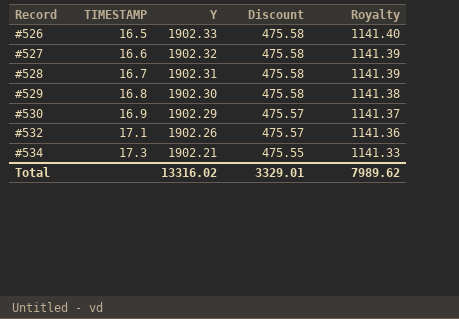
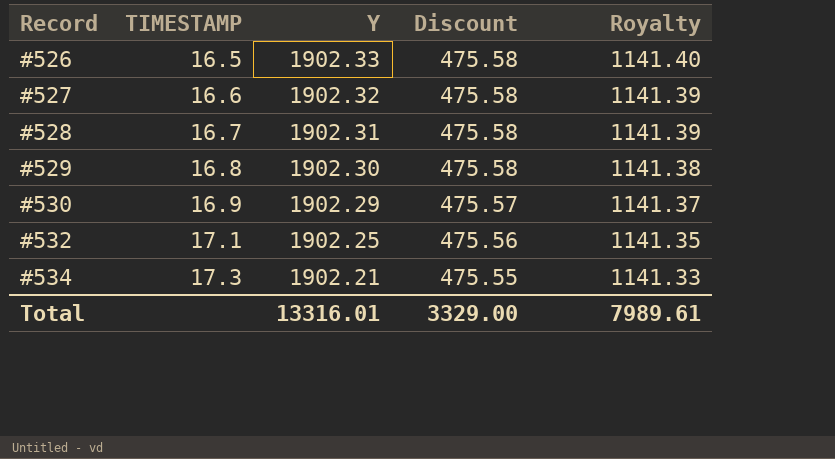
#532 | Y: 1902.26 -> 1902.25
#532 | Discount: 475.57 -> 475.56
#532 | Royalty: 1141.36 -> 1141.35
Total | Y: 13316.02 -> 13316.01
Total | Discount: 3329.01 -> 3329.00
Total | Royalty: 7989.62 -> 7989.61

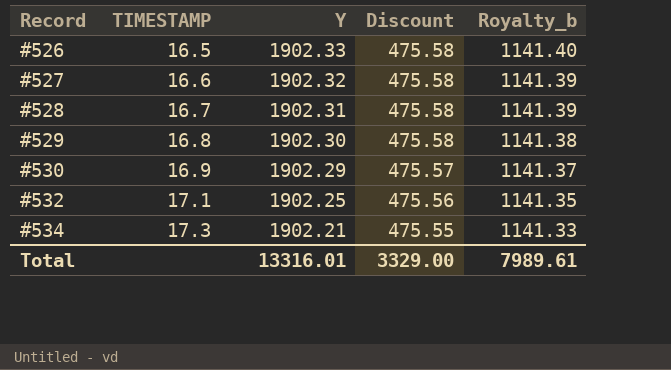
column name: Royalty -> Royalty_b

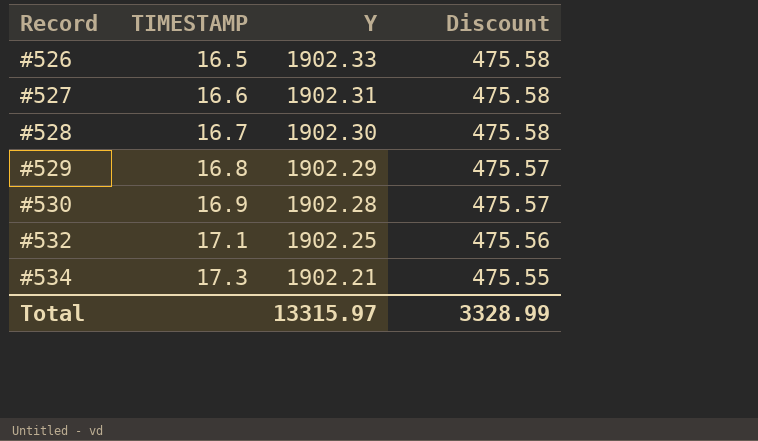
column Royalty_b | formula: [Y] * 0.6 -> none
#527 | Y: 1902.32 -> 1902.31
#528 | Y: 1902.31 -> 1902.30
#529 | Y: 1902.30 -> 1902.29
#529 | Discount: 475.58 -> 475.57
#530 | Y: 1902.29 -> 1902.28
Total | Y: 13316.01 -> 13315.97
Total | Discount: 3329.00 -> 3328.99

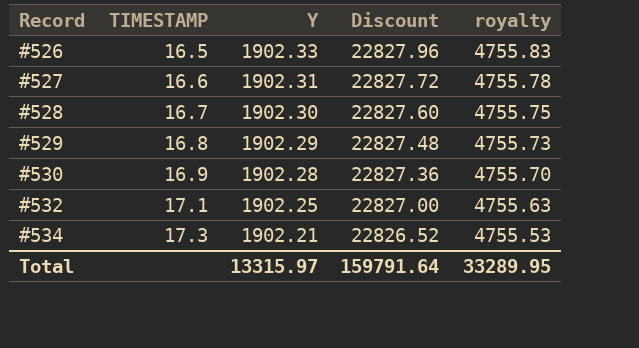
column Discount | formula: [Y] * 0.25 -> [Y] * 12
column royalty | formula: none -> [Y] * 2.5
Total | Discount: 3328.99 -> 159791.64

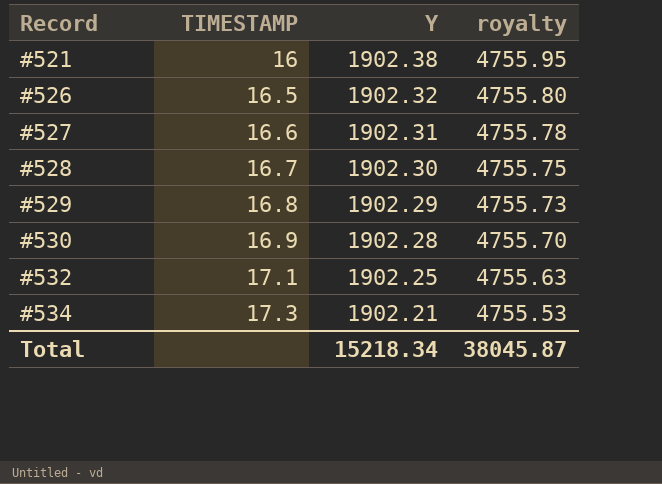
column Discount | formula: [Y] * 12 -> none
row #521: none -> 16 | 1902.38 | 4755.95
#526 | Y: 1902.33 -> 1902.32
#526 | royalty: 4755.83 -> 4755.80
Total | Y: 13315.97 -> 15218.34
Total | royalty: 33289.95 -> 38045.87

